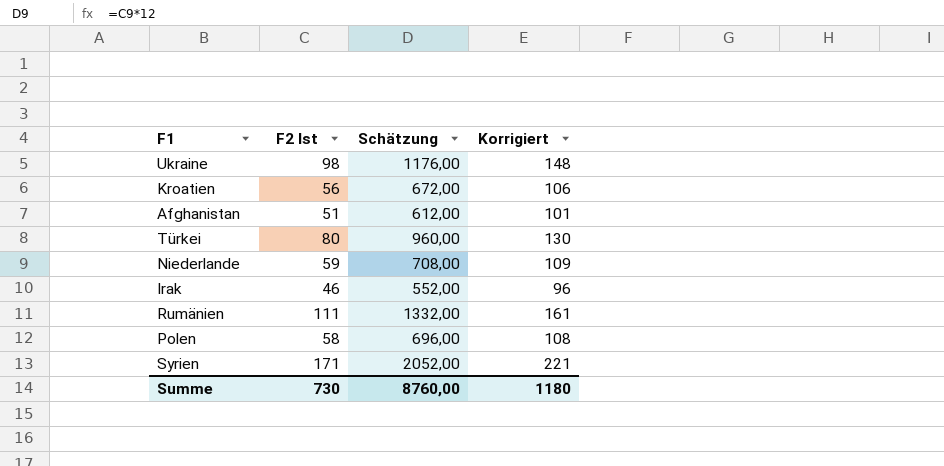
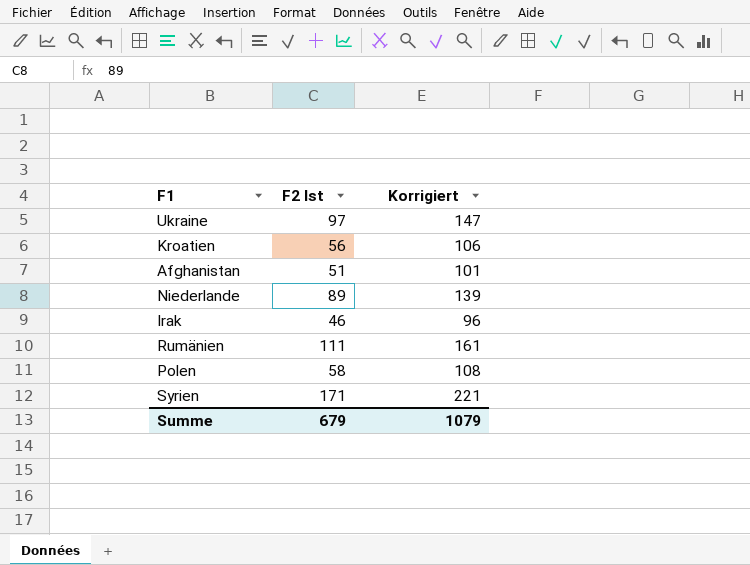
column Schätzung | formula: [F2 Ist] * 12 -> none
row Türkei: 80 | 960,00 | 130 -> none
Ukraine | F2 Ist: 98 -> 97
Ukraine | Korrigiert: 148 -> 147
Niederlande | F2 Ist: 59 -> 89
Niederlande | Korrigiert: 109 -> 139
Summe | F2 Ist: 730 -> 679
Summe | Korrigiert: 1180 -> 1079

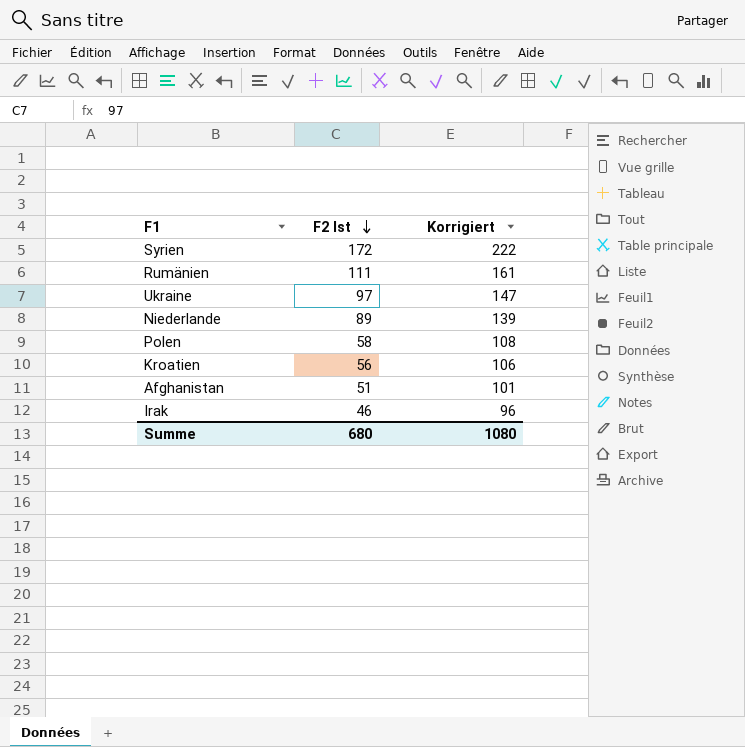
row order: none -> F2 Ist descending
Syrien | F2 Ist: 171 -> 172
Syrien | Korrigiert: 221 -> 222
Summe | F2 Ist: 679 -> 680
Summe | Korrigiert: 1079 -> 1080

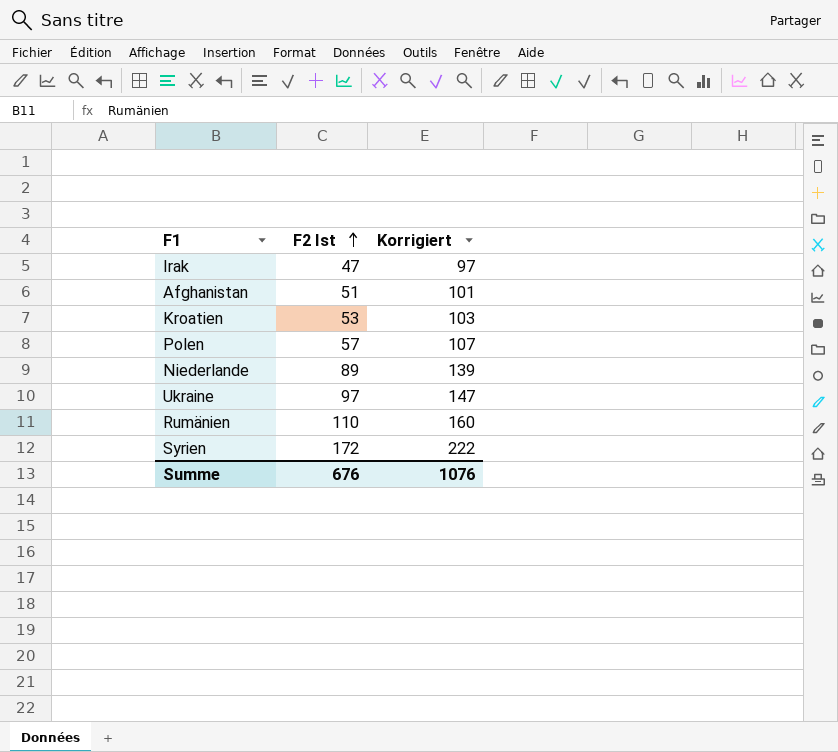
row order: F2 Ist descending -> F2 Ist ascending
Irak | F2 Ist: 46 -> 47
Irak | Korrigiert: 96 -> 97
Kroatien | F2 Ist: 56 -> 53
Kroatien | Korrigiert: 106 -> 103
Polen | F2 Ist: 58 -> 57
Polen | Korrigiert: 108 -> 107
Rumänien | F2 Ist: 111 -> 110
Rumänien | Korrigiert: 161 -> 160
Summe | F2 Ist: 680 -> 676
Summe | Korrigiert: 1080 -> 1076

